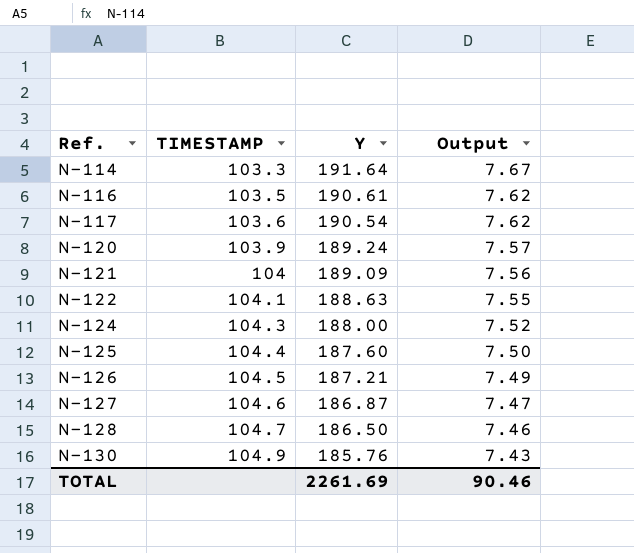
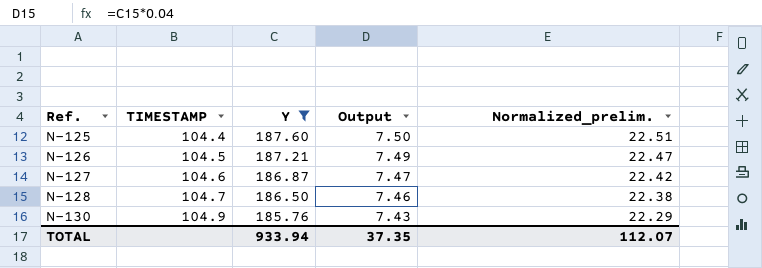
filter: none -> Y <= 187.60
column Normalized_prelim. | formula: none -> [Y] * 0.12
TOTAL | Y: 2261.69 -> 933.94
TOTAL | Output: 90.46 -> 37.35

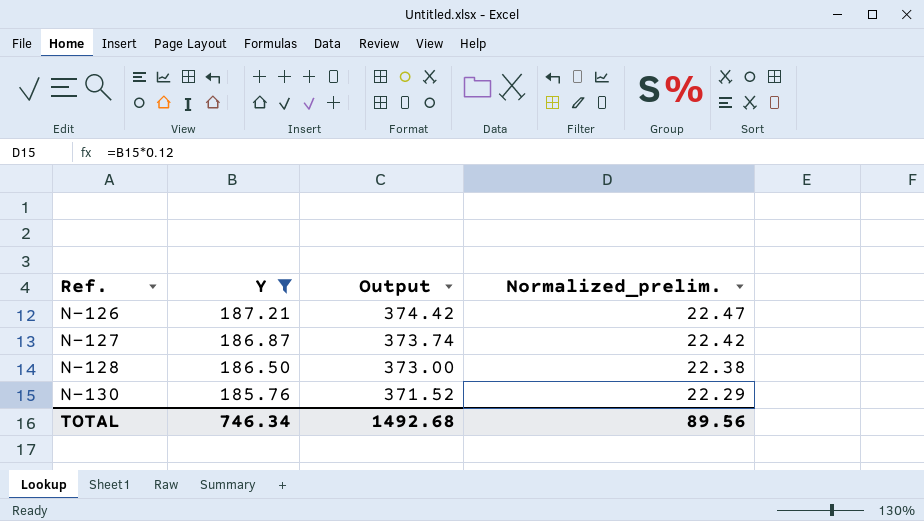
column TIMESTAMP | position: 2 -> none
column Output | formula: [Y] * 0.04 -> [Y] * 2
row N-125: 104.4 | 187.60 | 7.50 | 22.51 -> none
TOTAL | Y: 933.94 -> 746.34
TOTAL | Output: 37.35 -> 1492.68
TOTAL | Normalized_prelim.: 112.07 -> 89.56

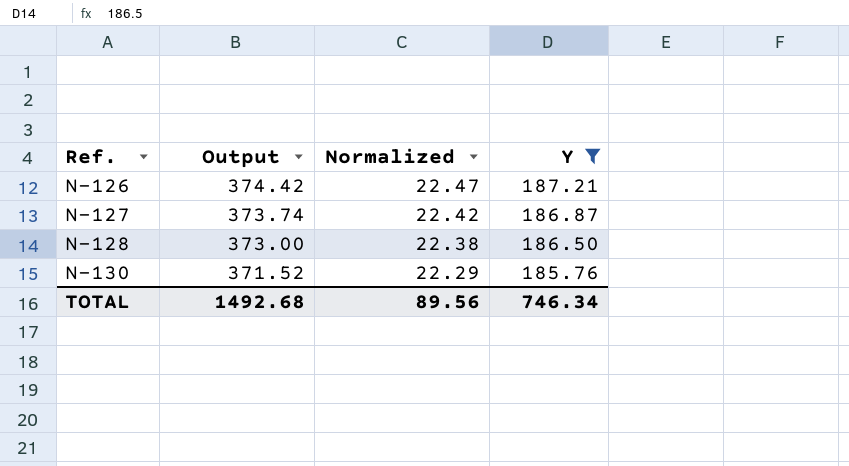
column name: Normalized_prelim. -> Normalized
column Y | position: 2 -> 4

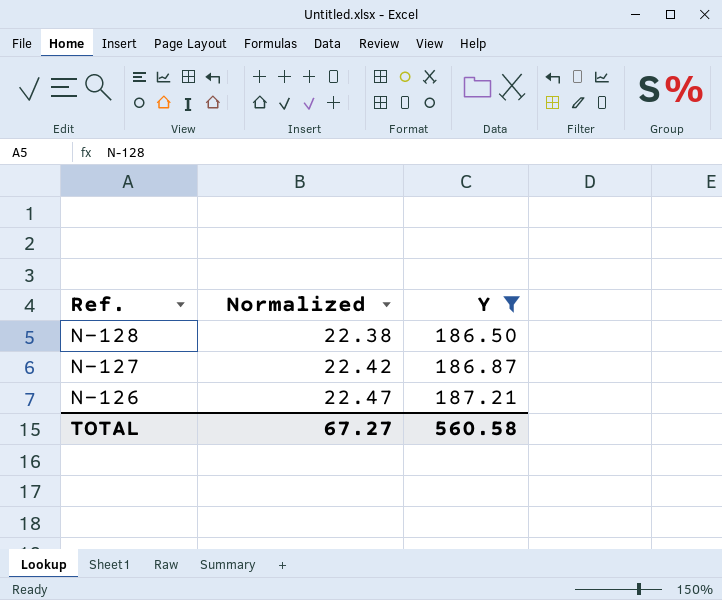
row order: Ref. ascending -> Ref. descending
column Output | formula: [Y] * 2 -> none
row N-130: 371.52 | 22.29 | 185.76 -> none
TOTAL | Normalized: 89.56 -> 67.27
TOTAL | Y: 746.34 -> 560.58

